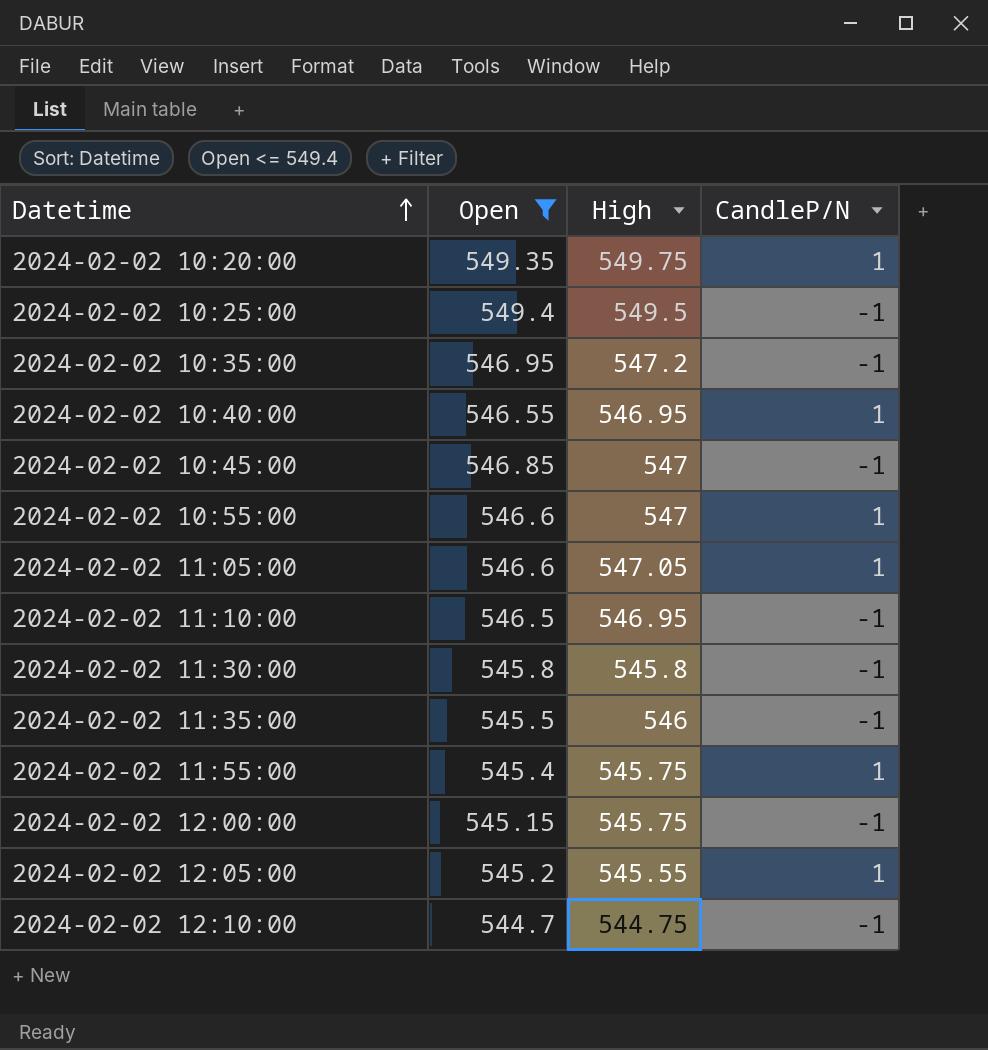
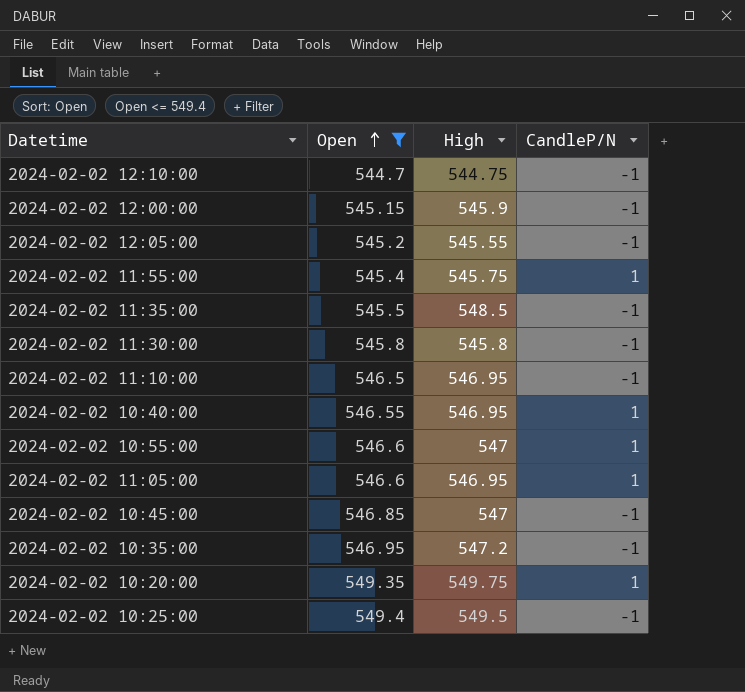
row order: Datetime ascending -> Open ascending
2024-02-02 12:00:00 | High: 545.75 -> 545.9
2024-02-02 12:05:00 | CandleP/N: 1 -> -1
2024-02-02 11:35:00 | High: 546 -> 548.5
2024-02-02 11:05:00 | High: 547.05 -> 546.95

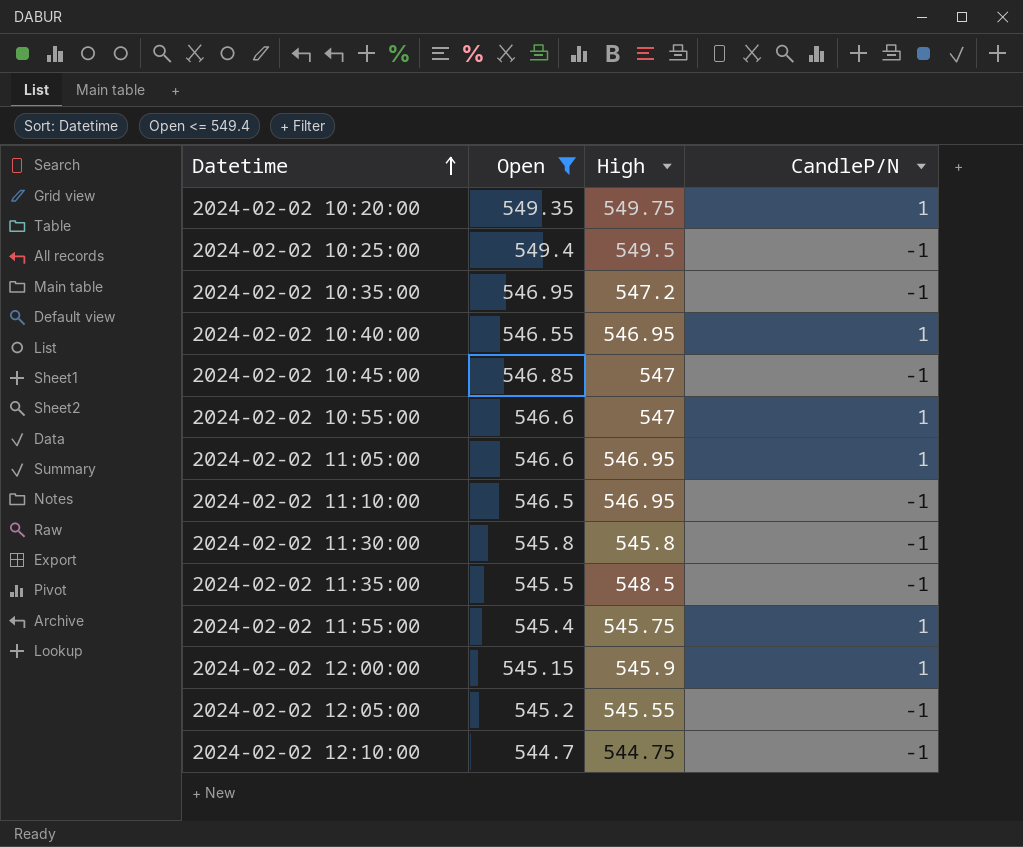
row order: Open ascending -> Datetime ascending
2024-02-02 12:00:00 | CandleP/N: -1 -> 1

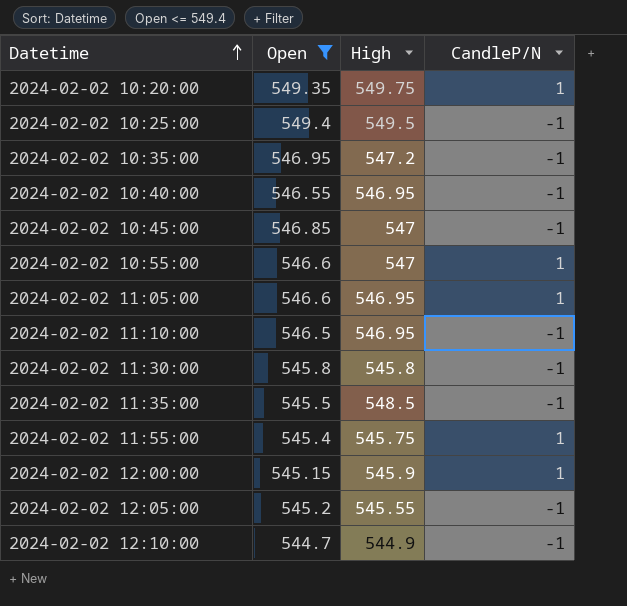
2024-02-02 10:40:00 | CandleP/N: 1 -> -1
2024-02-02 12:10:00 | High: 544.75 -> 544.9

